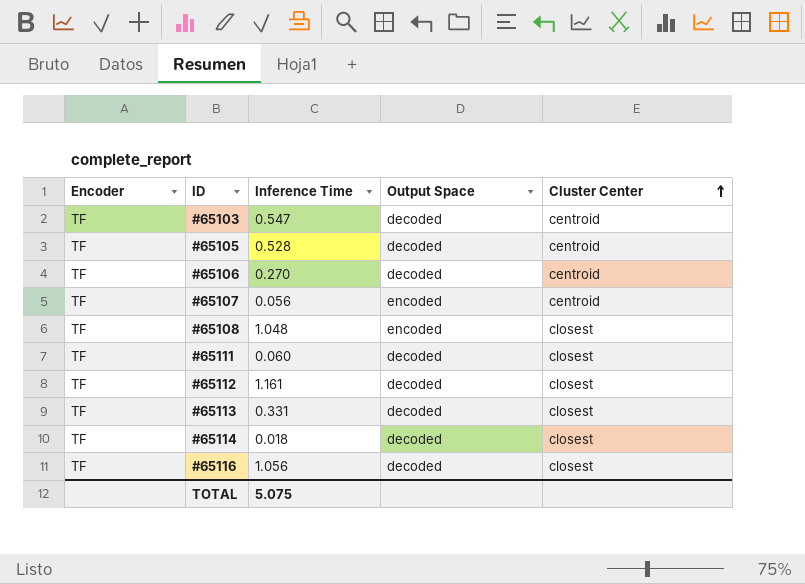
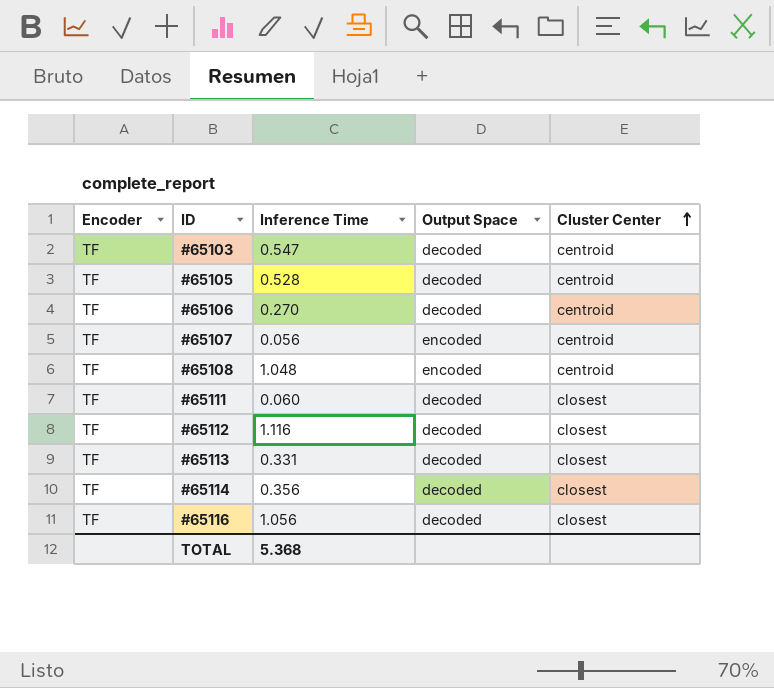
#65108 | Cluster Center: closest -> centroid
#65112 | Inference Time: 1.161 -> 1.116
#65114 | Inference Time: 0.018 -> 0.356
TOTAL | Inference Time: 5.075 -> 5.368

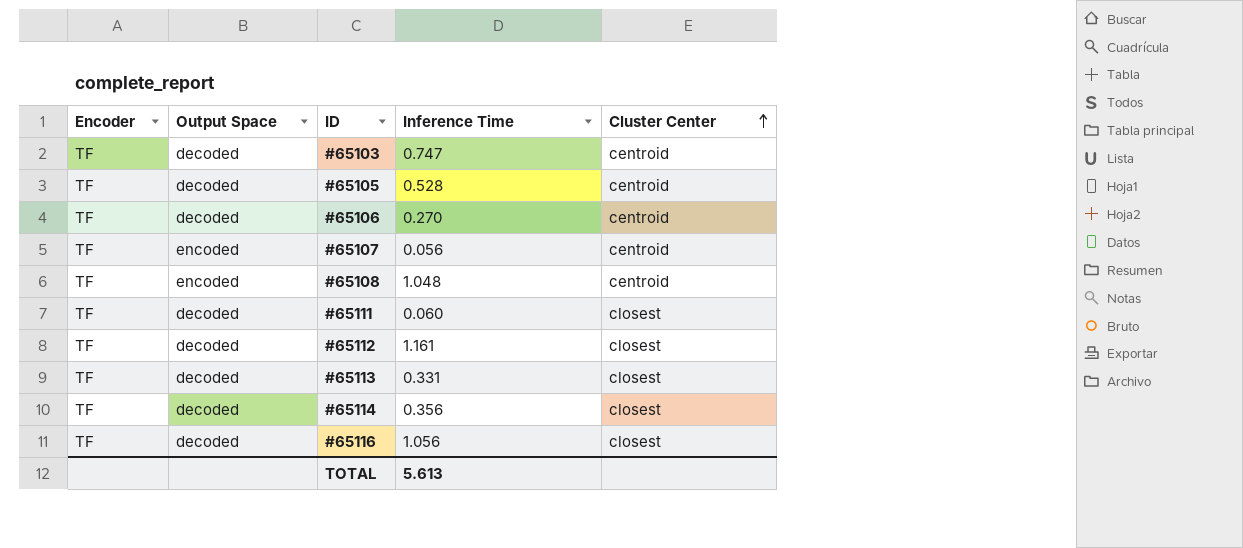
column Output Space | position: 4 -> 2
#65103 | Inference Time: 0.547 -> 0.747
#65112 | Inference Time: 1.116 -> 1.161
TOTAL | Inference Time: 5.368 -> 5.613

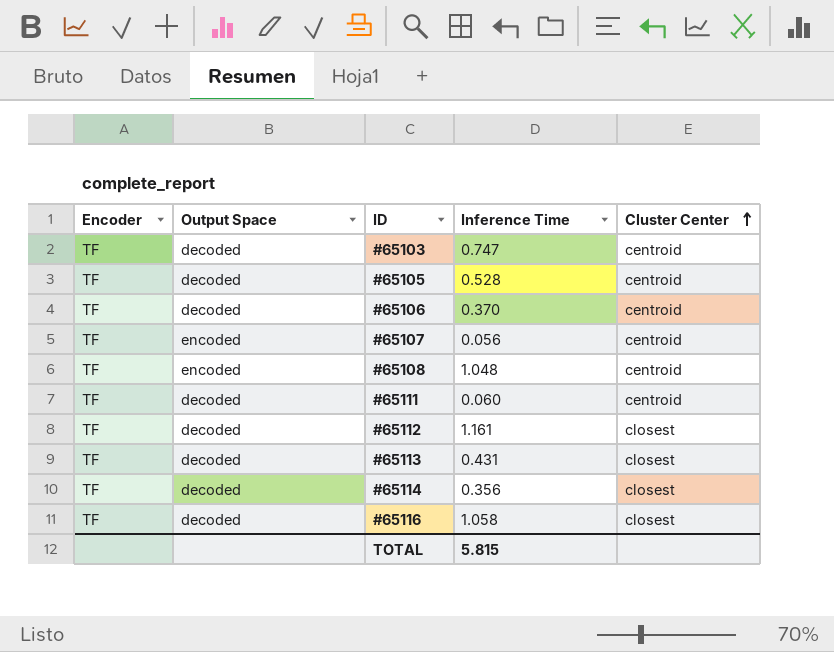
#65106 | Inference Time: 0.270 -> 0.370
#65111 | Cluster Center: closest -> centroid
#65113 | Inference Time: 0.331 -> 0.431
#65116 | Inference Time: 1.056 -> 1.058
TOTAL | Inference Time: 5.613 -> 5.815

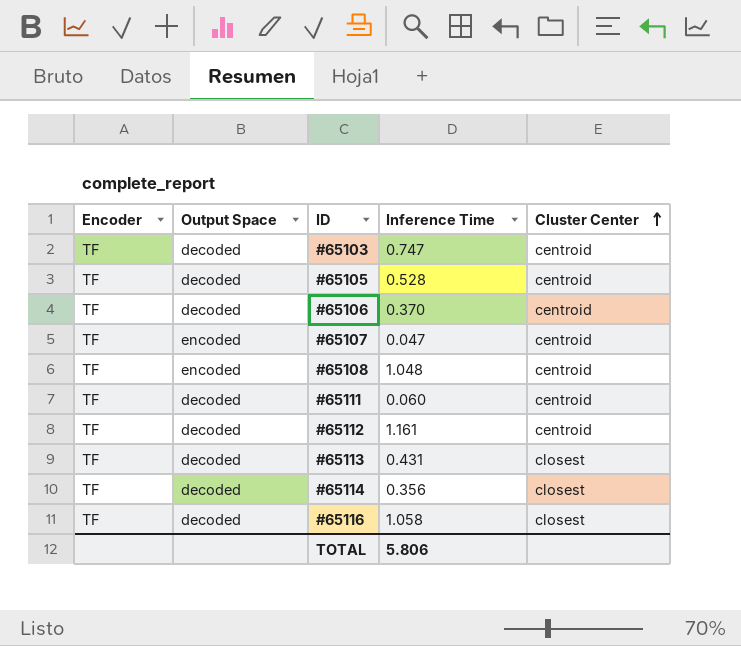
#65107 | Inference Time: 0.056 -> 0.047
#65112 | Cluster Center: closest -> centroid
TOTAL | Inference Time: 5.815 -> 5.806

